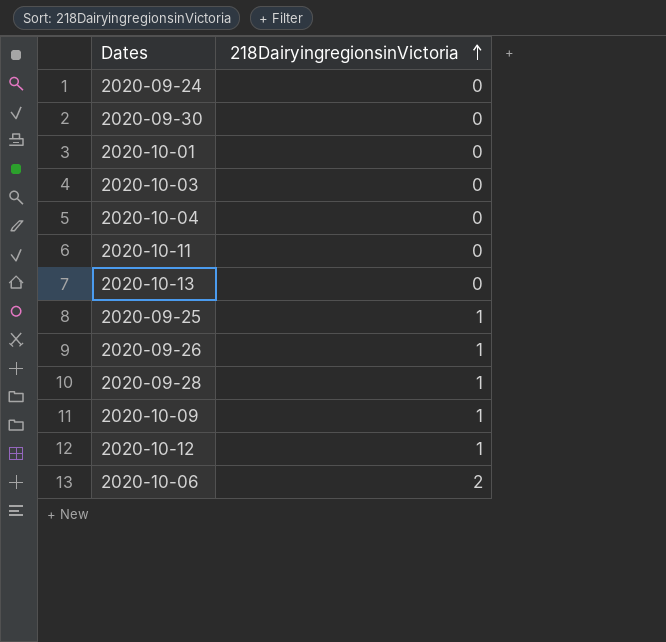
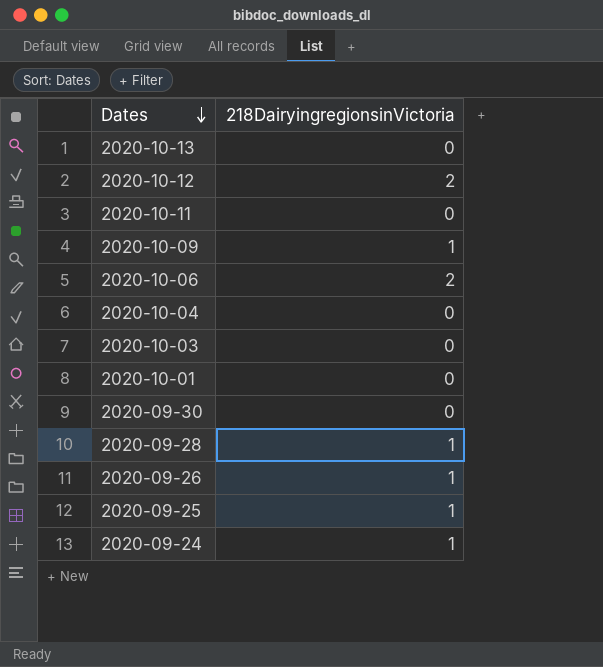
row order: 218DairyingregionsinVictoria ascending -> Dates descending
2020-10-12 | 218DairyingregionsinVictoria: 1 -> 2
2020-09-24 | 218DairyingregionsinVictoria: 0 -> 1

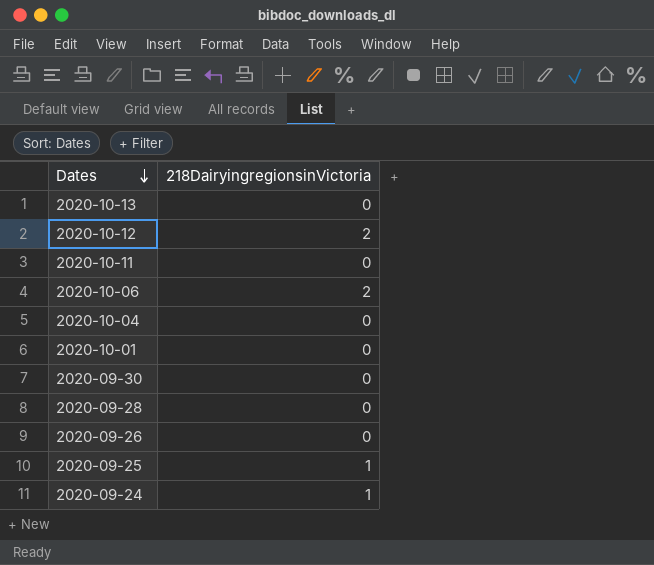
row 2020-10-09: 1 -> none
row 2020-10-03: 0 -> none
2020-09-28 | 218DairyingregionsinVictoria: 1 -> 0
2020-09-26 | 218DairyingregionsinVictoria: 1 -> 0

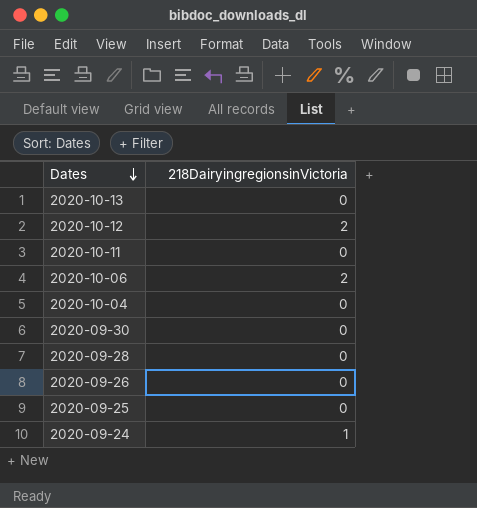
row 2020-10-01: 0 -> none
2020-09-25 | 218DairyingregionsinVictoria: 1 -> 0

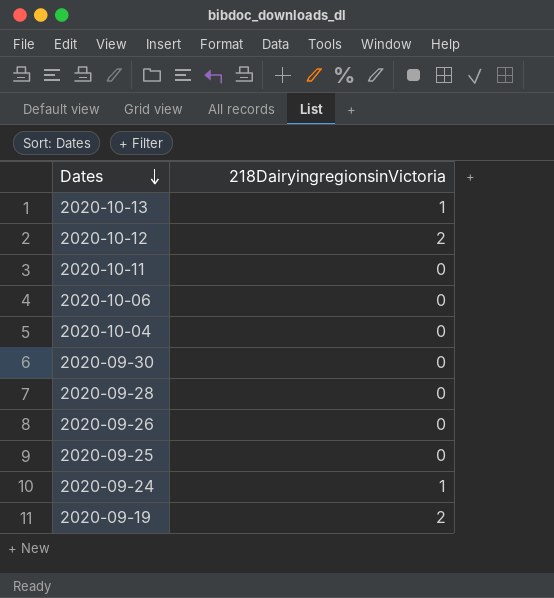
2020-10-13 | 218DairyingregionsinVictoria: 0 -> 1
2020-10-06 | 218DairyingregionsinVictoria: 2 -> 0
row 2020-09-19: none -> 2

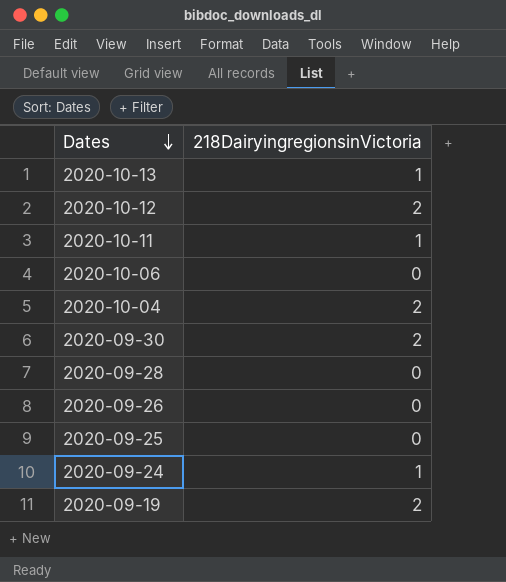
2020-10-11 | 218DairyingregionsinVictoria: 0 -> 1
2020-10-04 | 218DairyingregionsinVictoria: 0 -> 2
2020-09-30 | 218DairyingregionsinVictoria: 0 -> 2

